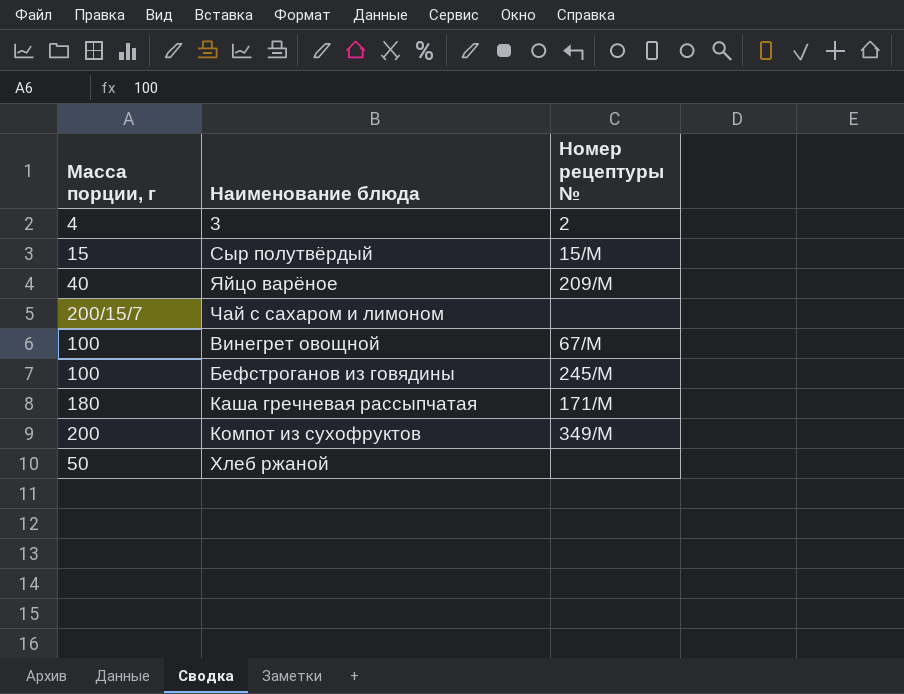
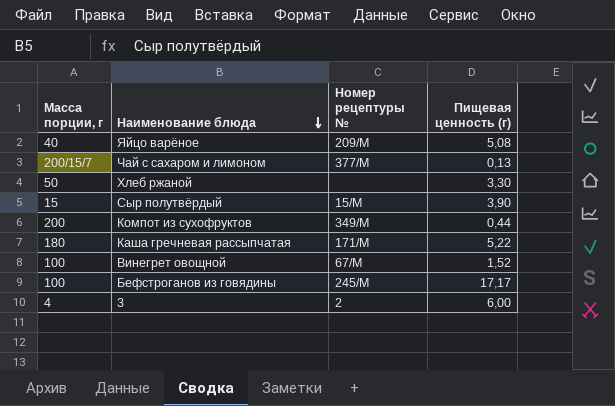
row order: none -> Наименование блюда descending
column Пищевая ценность (г) | position: none -> 4
Чай с сахаром и лимоном | Номер рецептуры №: none -> 377/М

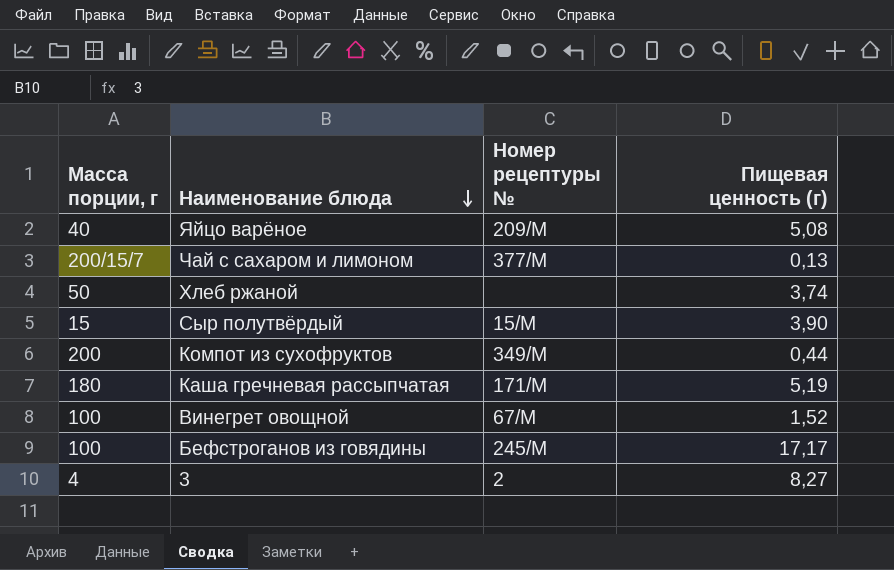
Хлеб ржаной | Пищевая ценность (г): 3,30 -> 3,74
Каша гречневая рассыпчатая | Пищевая ценность (г): 5,22 -> 5,19
3 | Пищевая ценность (г): 6,00 -> 8,27

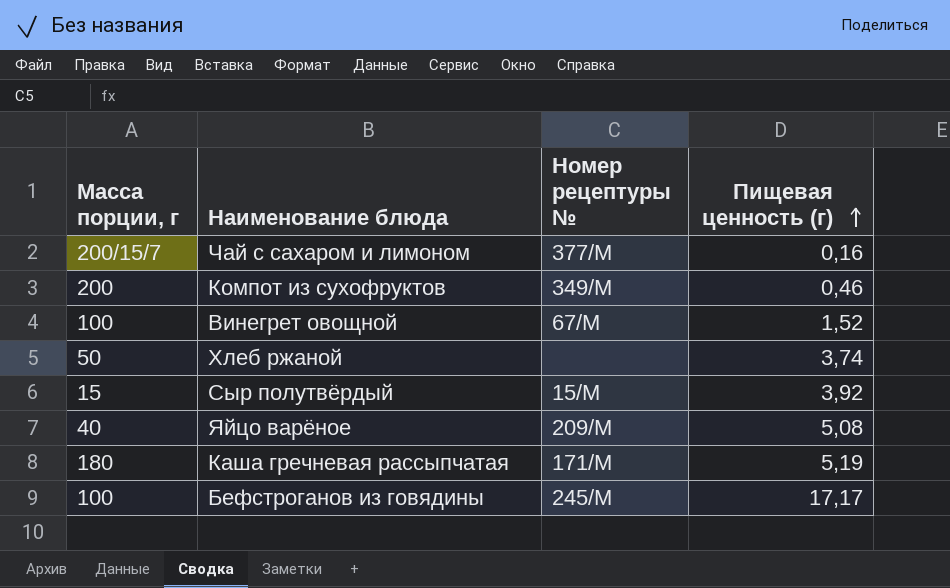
row order: Наименование блюда descending -> Пищевая ценность (г) ascending
row 3: 4 | 2 | 8,27 -> none
Чай с сахаром и лимоном | Пищевая ценность (г): 0,13 -> 0,16
Компот из сухофруктов | Пищевая ценность (г): 0,44 -> 0,46
Сыр полутвёрдый | Пищевая ценность (г): 3,90 -> 3,92

